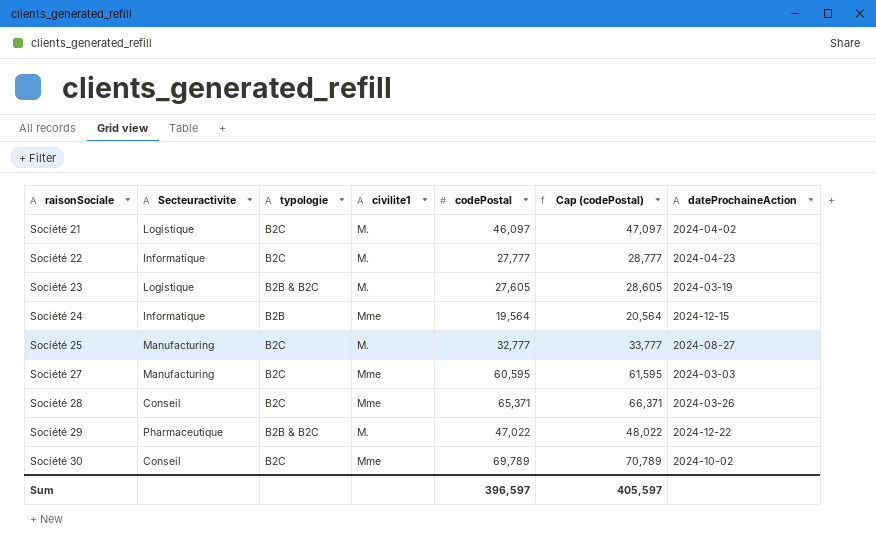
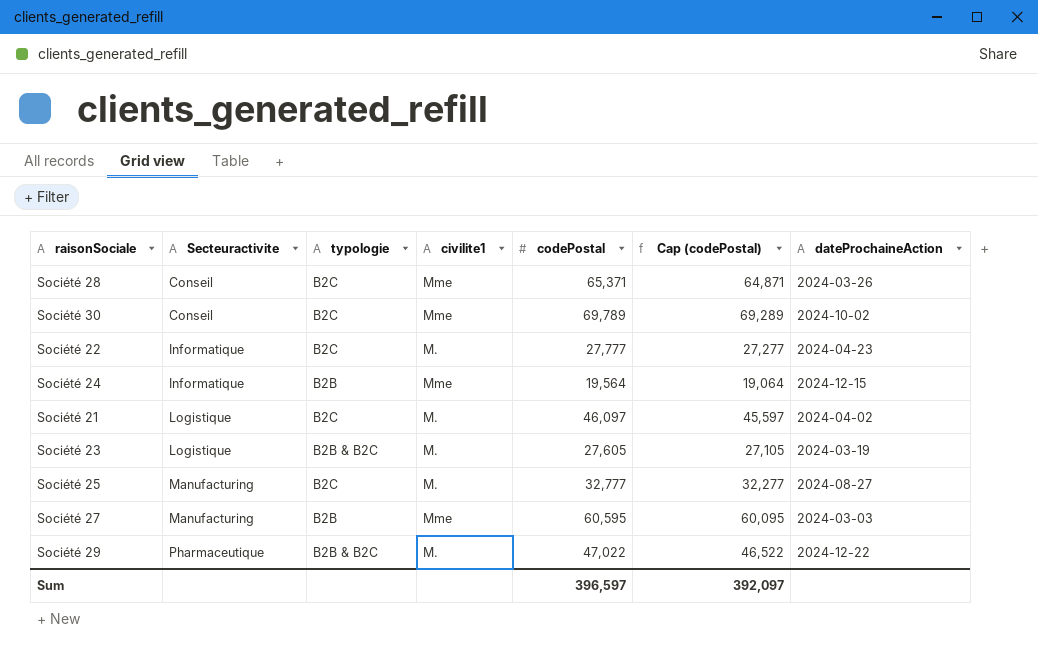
row order: raisonSociale ascending -> Secteuractivite ascending
column Cap (codePostal) | formula: [codePostal] + 1000 -> [codePostal] - 500
Société 27 | typologie: B2C -> B2B
Sum | Cap (codePostal): 405,597 -> 392,097

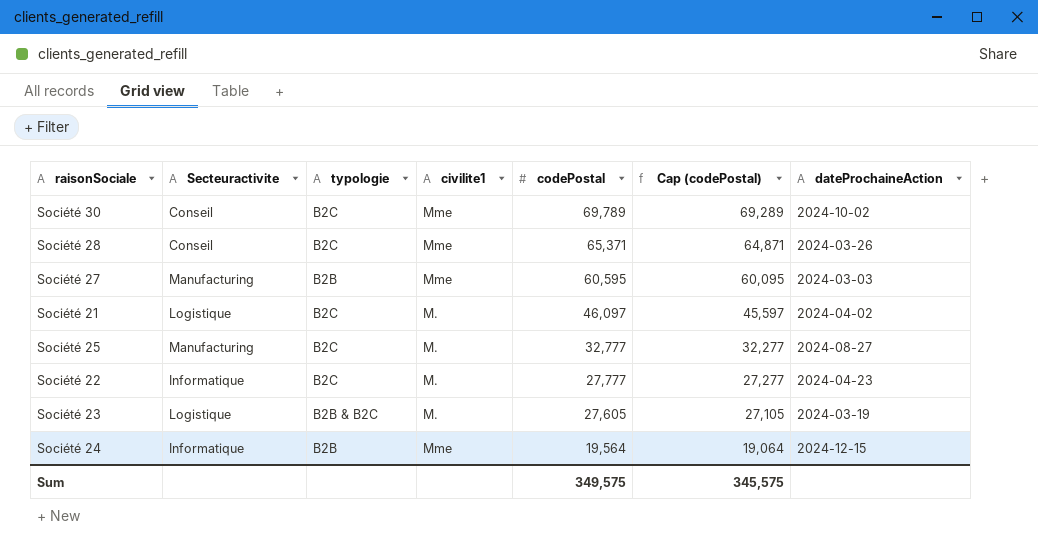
row order: Secteuractivite ascending -> codePostal descending
row Société 29: Pharmaceutique | B2B & B2C | M. | 47,022 | 46,522 | 2024-12-22 -> none
Sum | codePostal: 396,597 -> 349,575
Sum | Cap (codePostal): 392,097 -> 345,575

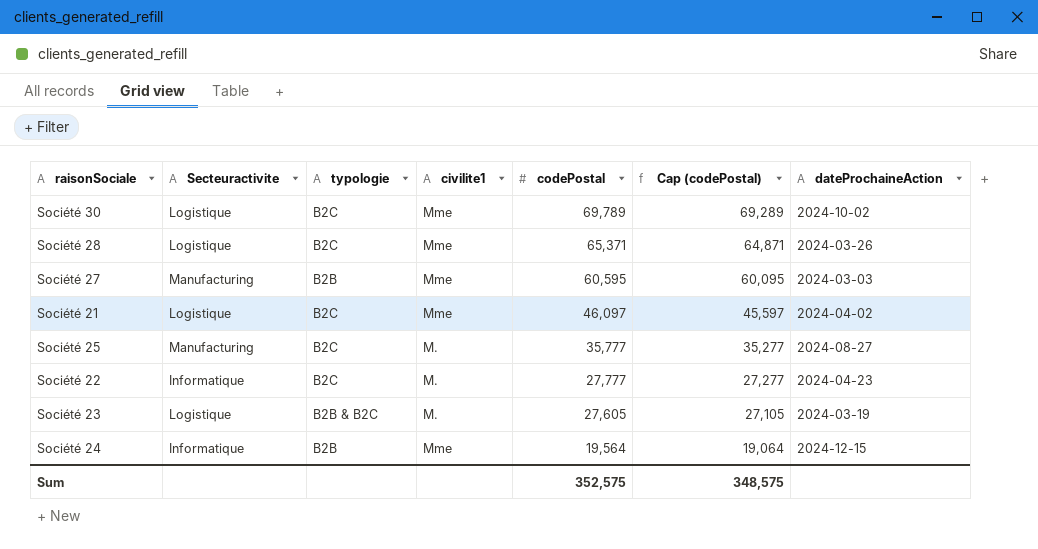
Société 30 | Secteuractivite: Conseil -> Logistique
Société 28 | Secteuractivite: Conseil -> Logistique
Société 21 | civilite1: M. -> Mme
Société 25 | codePostal: 32,777 -> 35,777
Société 25 | Cap (codePostal): 32,277 -> 35,277
Sum | codePostal: 349,575 -> 352,575
Sum | Cap (codePostal): 345,575 -> 348,575

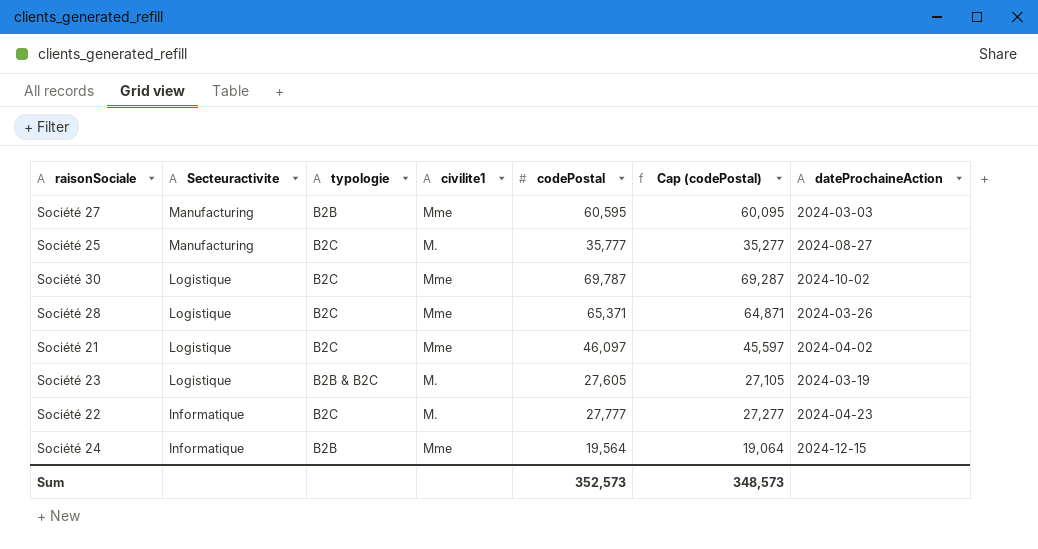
row order: codePostal descending -> Secteuractivite descending
Société 30 | codePostal: 69,789 -> 69,787
Société 30 | Cap (codePostal): 69,289 -> 69,287
Sum | codePostal: 352,575 -> 352,573
Sum | Cap (codePostal): 348,575 -> 348,573

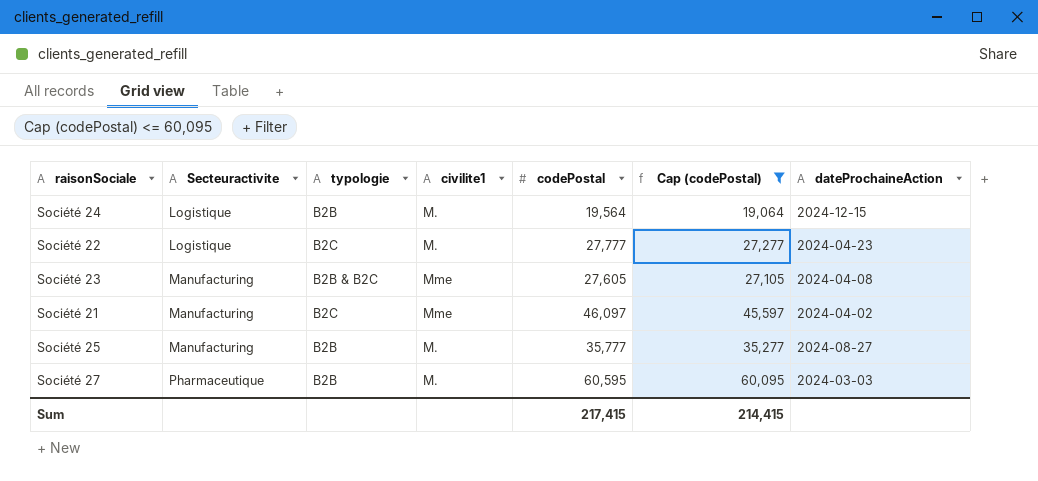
filter: none -> Cap (codePostal) <= 60,095
row order: Secteuractivite descending -> Secteuractivite ascending
Société 24 | Secteuractivite: Informatique -> Logistique
Société 24 | civilite1: Mme -> M.
Société 22 | Secteuractivite: Informatique -> Logistique
Société 23 | Secteuractivite: Logistique -> Manufacturing
Société 23 | civilite1: M. -> Mme
Société 23 | dateProchaineAction: 2024-03-19 -> 2024-04-08
Société 21 | Secteuractivite: Logistique -> Manufacturing
Société 25 | typologie: B2C -> B2B
Société 27 | Secteuractivite: Manufacturing -> Pharmaceutique
Société 27 | civilite1: Mme -> M.
Sum | codePostal: 352,573 -> 217,415
Sum | Cap (codePostal): 348,573 -> 214,415

